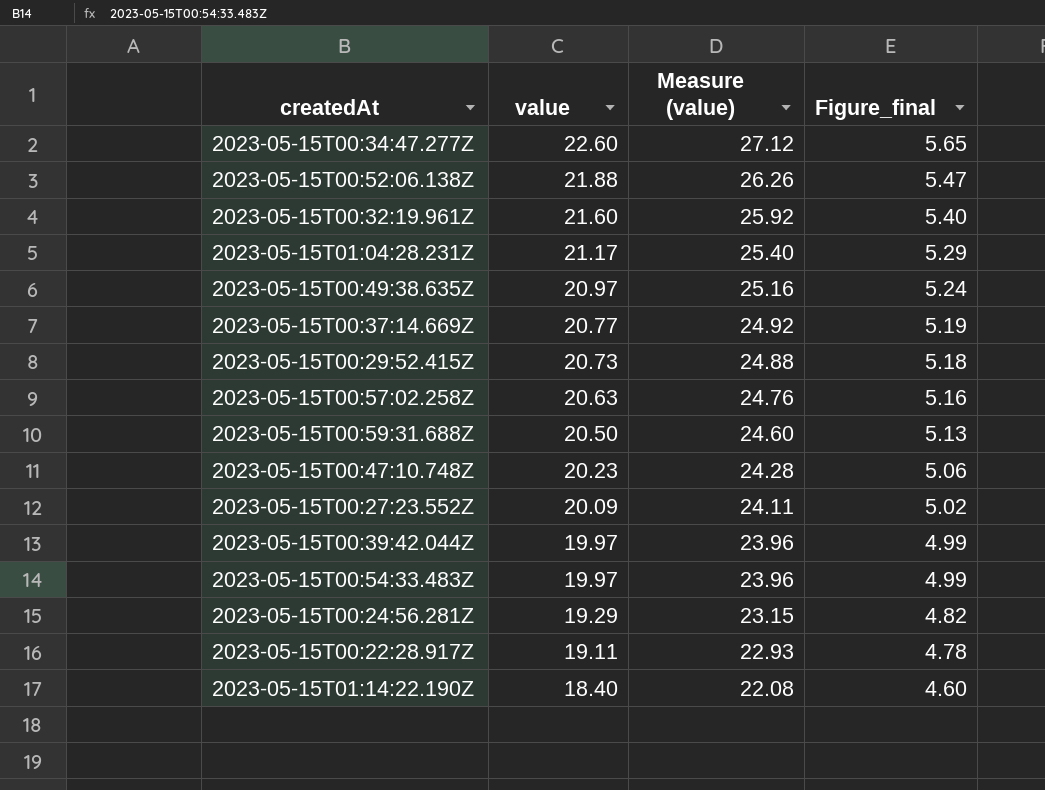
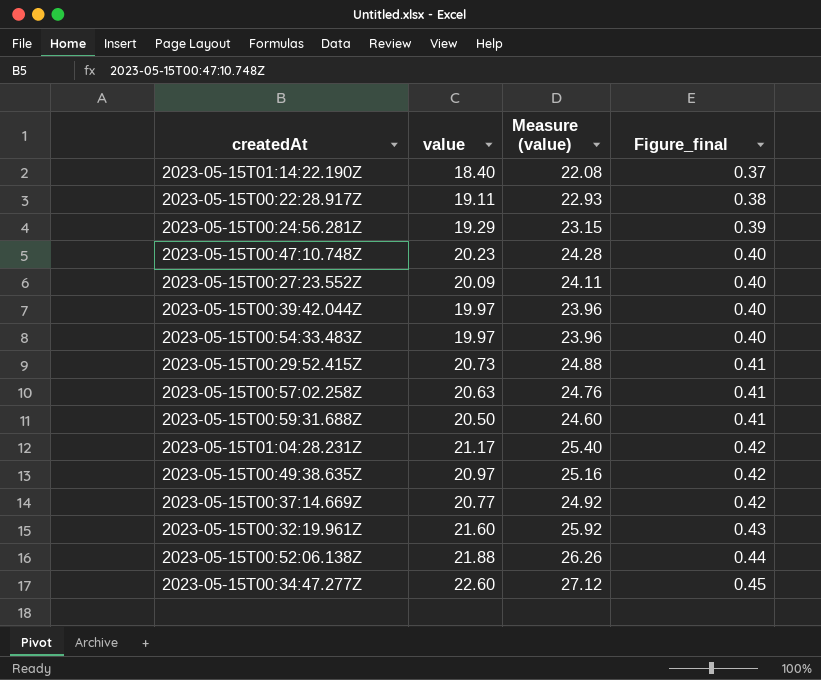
row order: value descending -> Figure_final ascending
column Figure_final | formula: [value] * 0.25 -> [value] * 0.02

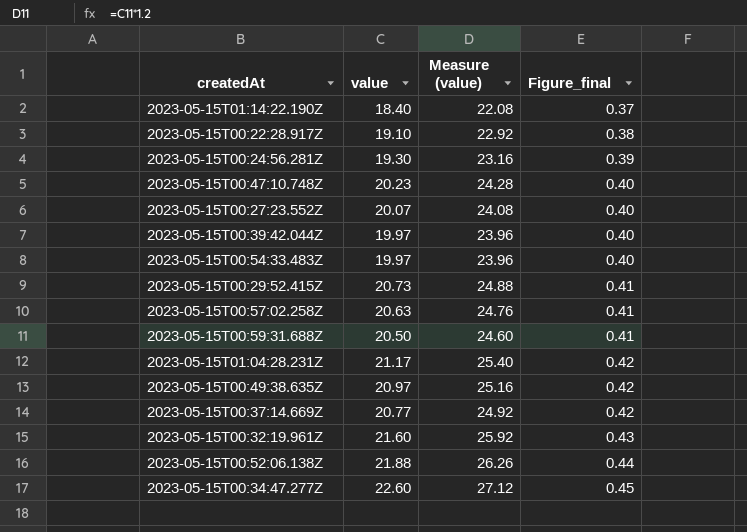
2023-05-15T00:22:28.917Z | value: 19.11 -> 19.10
2023-05-15T00:22:28.917Z | Measure (value): 22.93 -> 22.92
2023-05-15T00:24:56.281Z | value: 19.29 -> 19.30
2023-05-15T00:24:56.281Z | Measure (value): 23.15 -> 23.16
2023-05-15T00:27:23.552Z | value: 20.09 -> 20.07
2023-05-15T00:27:23.552Z | Measure (value): 24.11 -> 24.08

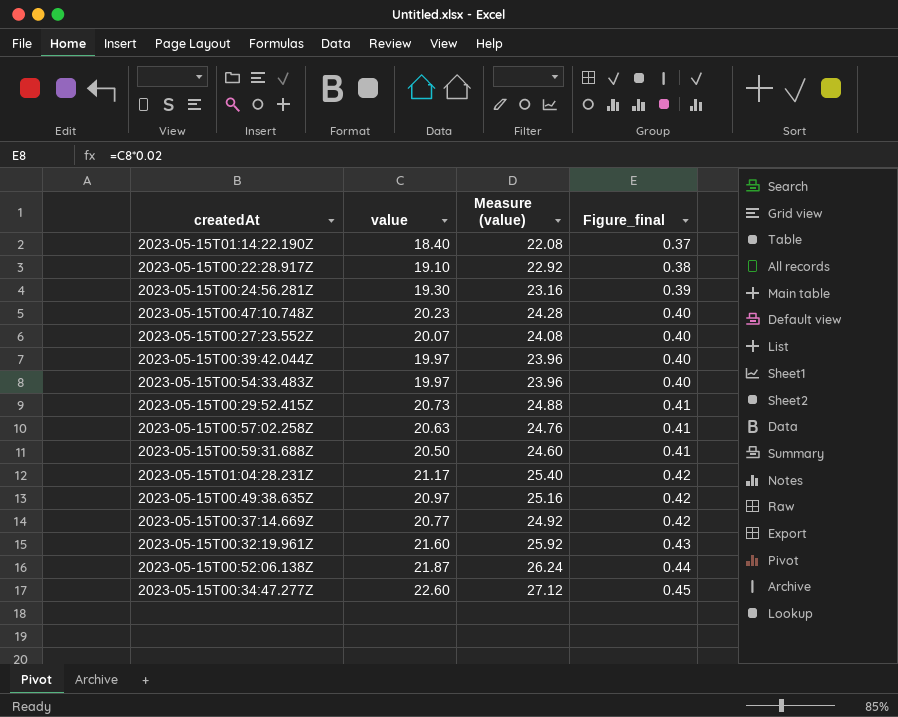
2023-05-15T00:52:06.138Z | value: 21.88 -> 21.87
2023-05-15T00:52:06.138Z | Measure (value): 26.26 -> 26.24

